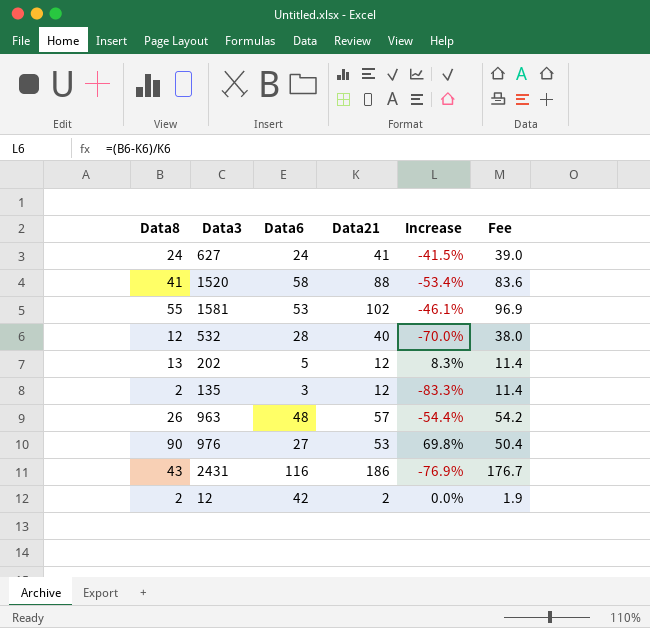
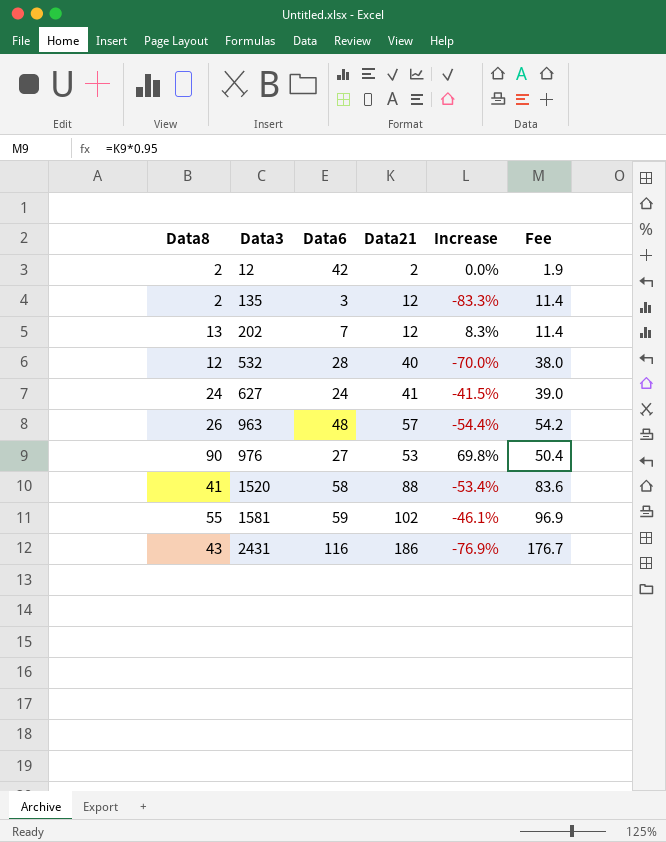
row order: none -> Data3 ascending
202 | Data6: 5 -> 7
1581 | Data6: 53 -> 59

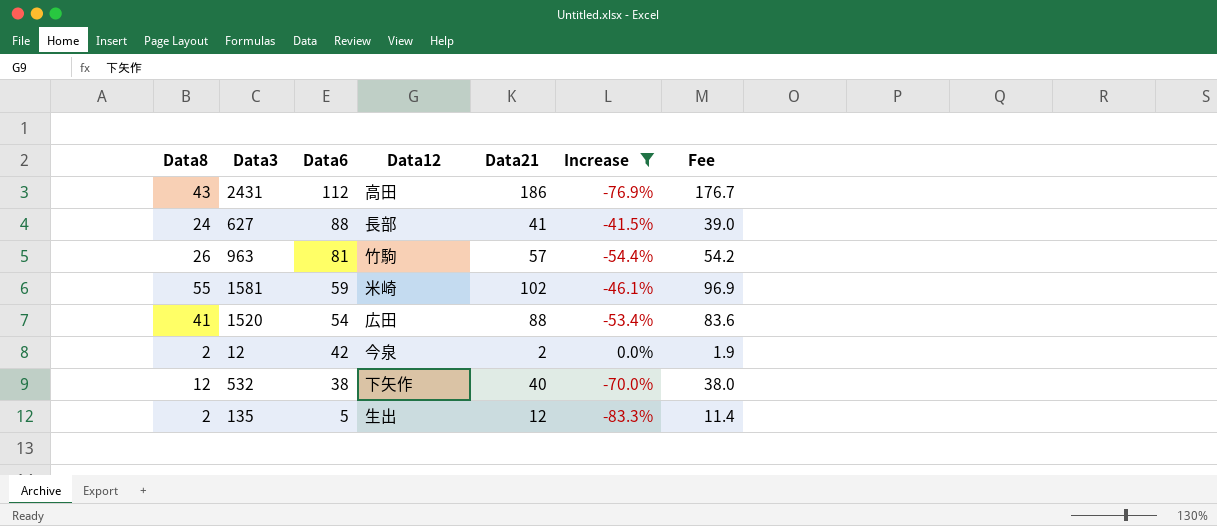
filter: none -> Increase <= 0.0%
row order: Data3 ascending -> Data6 descending
column Data12 | position: none -> 4
2431 | Data6: 116 -> 112
627 | Data6: 24 -> 88
963 | Data6: 48 -> 81
1520 | Data6: 58 -> 54
532 | Data6: 28 -> 38
135 | Data6: 3 -> 5

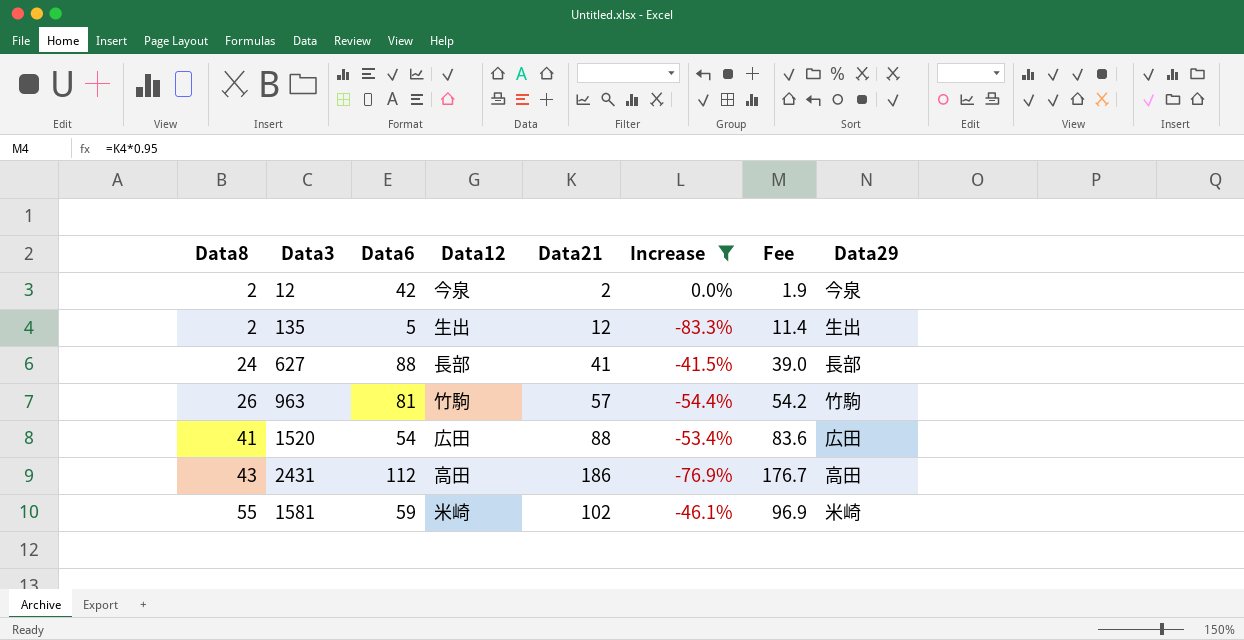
row order: Data6 descending -> Data8 ascending
column Data29 | position: none -> 8
row 532: 12 | 38 | 下矢作 | 40 | -70.0% | 38.0 -> none

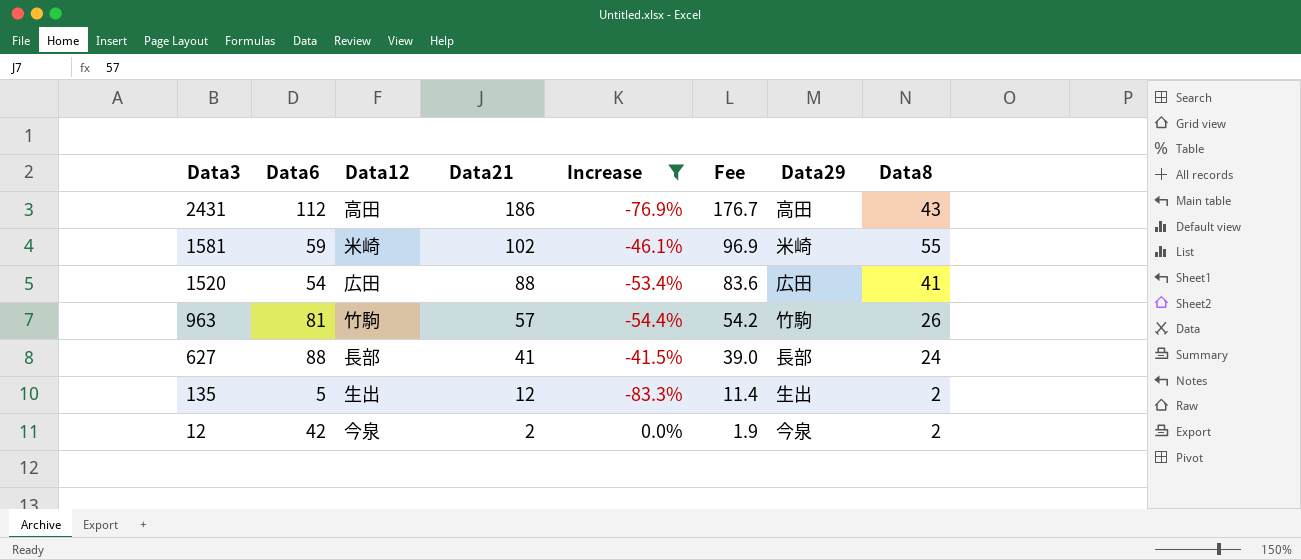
row order: Data8 ascending -> Data3 descending
column Data8 | position: 1 -> 8

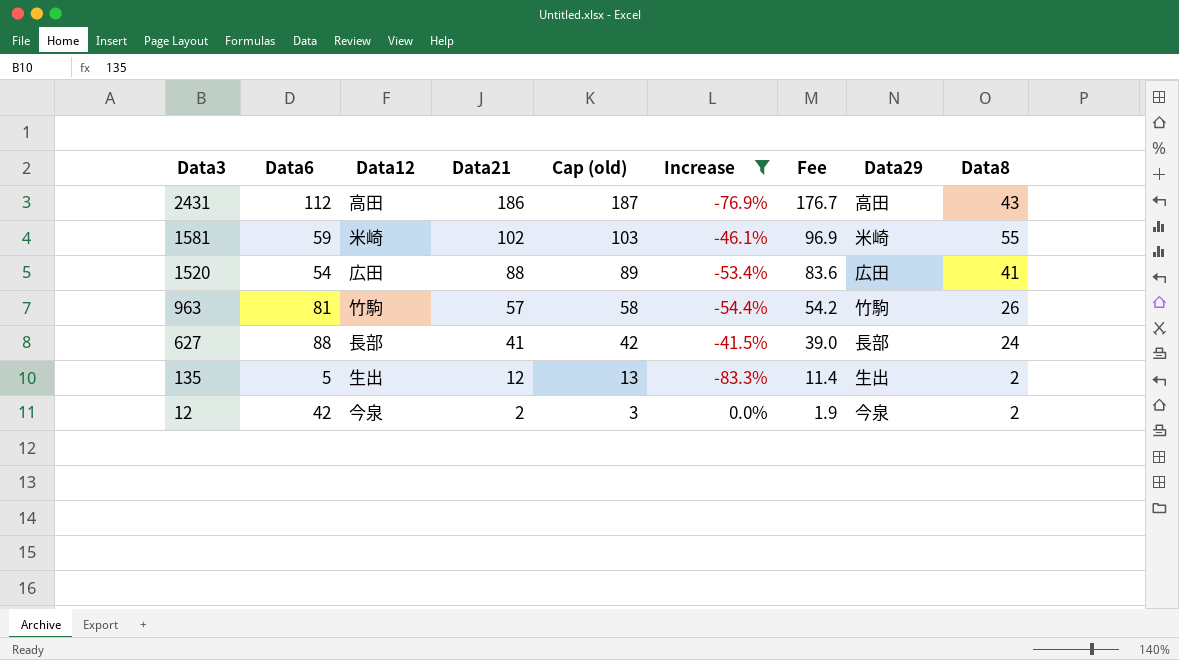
column Cap (old) | formula: none -> [Data21] + 1

